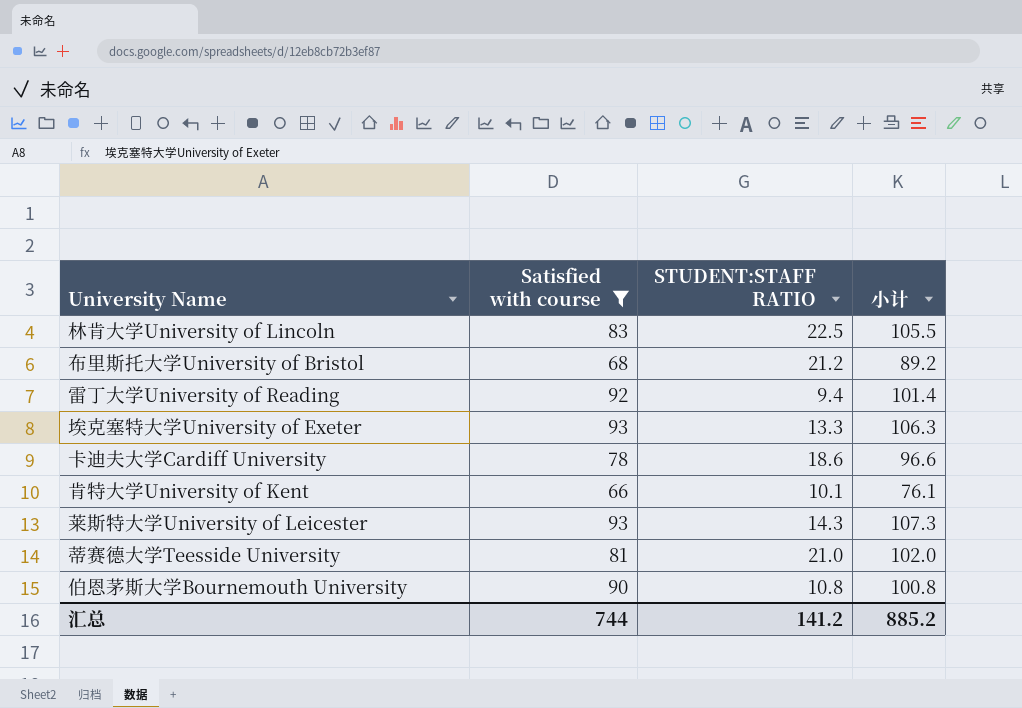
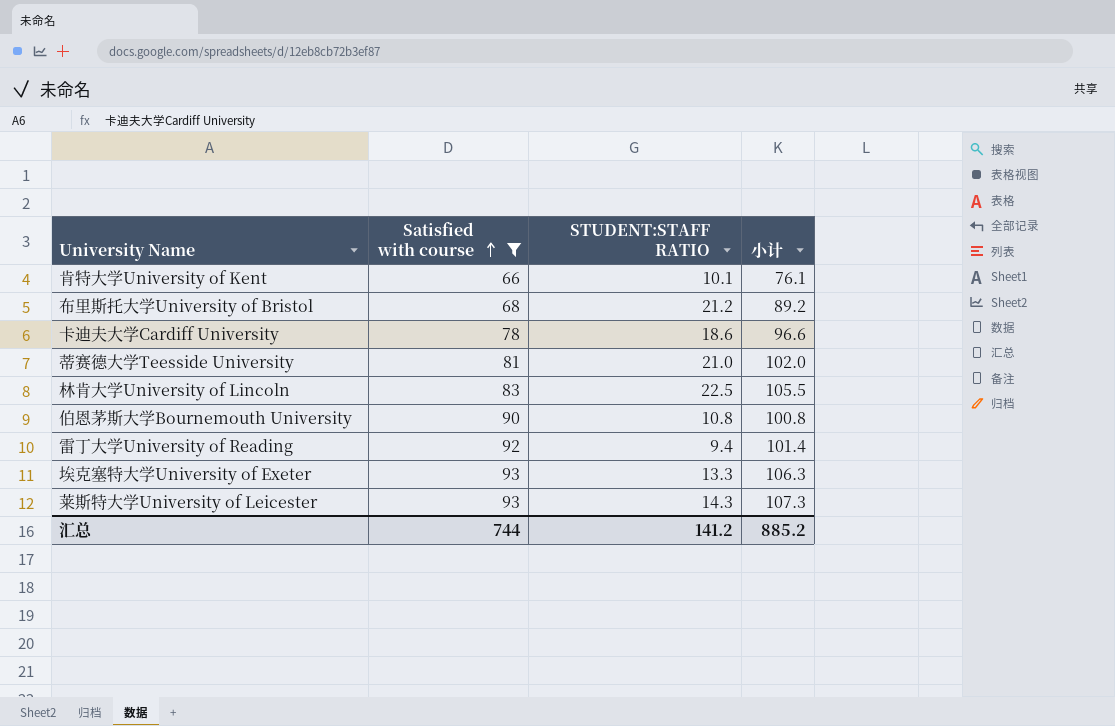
row order: none -> Satisfied with course ascending

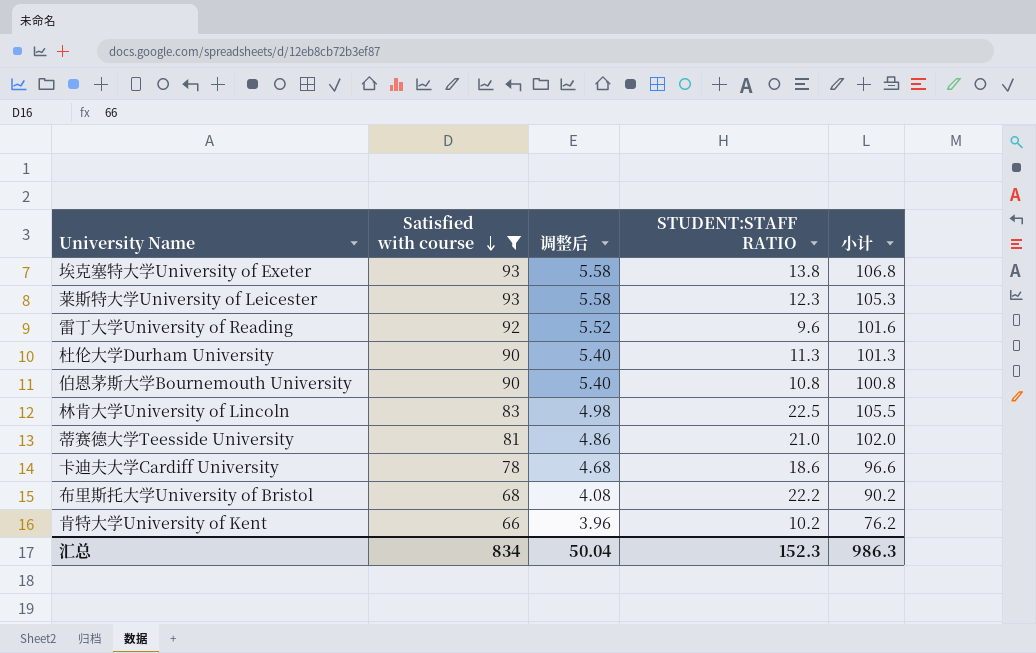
row order: Satisfied with course ascending -> Satisfied with course descending
column 调整后 | formula: none -> [Satisfied with course] * 0.06
埃克塞特大学University of Exeter | STUDENT:STAFF RATIO: 13.3 -> 13.8
埃克塞特大学University of Exeter | 小计: 106.3 -> 106.8
莱斯特大学University of Leicester | STUDENT:STAFF RATIO: 14.3 -> 12.3
莱斯特大学University of Leicester | 小计: 107.3 -> 105.3
雷丁大学University of Reading | STUDENT:STAFF RATIO: 9.4 -> 9.6
雷丁大学University of Reading | 小计: 101.4 -> 101.6
row 杜伦大学Durham University: none -> 90 | 5.40 | 11.3 | 101.3
布里斯托大学University of Bristol | STUDENT:STAFF RATIO: 21.2 -> 22.2
布里斯托大学University of Bristol | 小计: 89.2 -> 90.2
肯特大学University of Kent | STUDENT:STAFF RATIO: 10.1 -> 10.2
肯特大学University of Kent | 小计: 76.1 -> 76.2
汇总 | Satisfied with course: 744 -> 834
汇总 | STUDENT:STAFF RATIO: 141.2 -> 152.3
汇总 | 小计: 885.2 -> 986.3

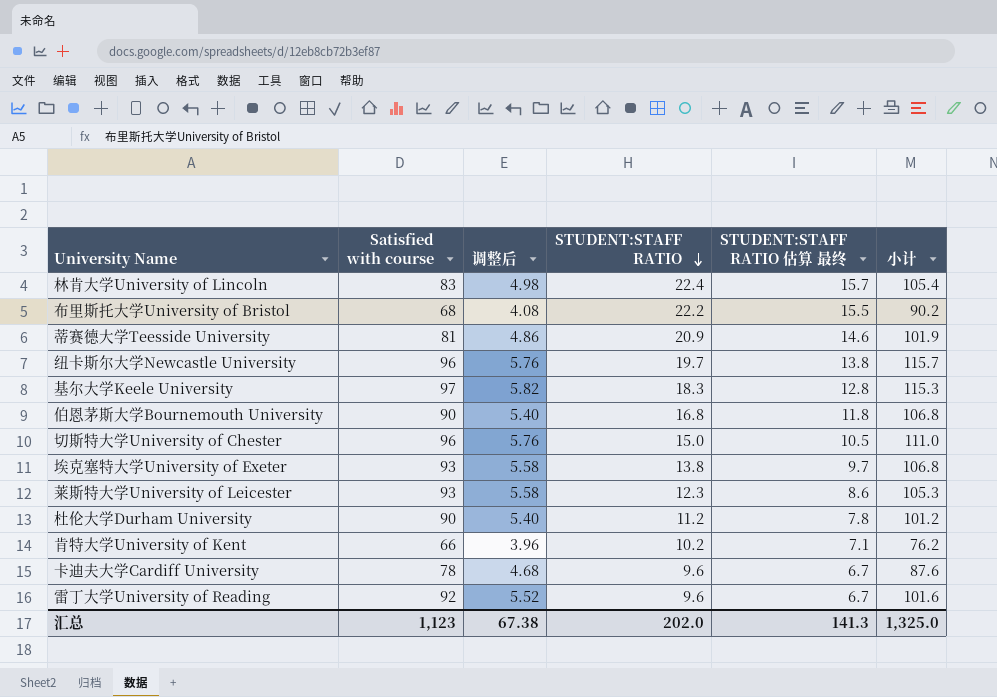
filter: Satisfied with course <= 93 -> none
row order: Satisfied with course descending -> STUDENT:STAFF RATIO descending
column STUDENT:STAFF RATIO 估算 最终 | formula: none -> [STUDENT:STAFF RATIO] * 0.7
林肯大学University of Lincoln | STUDENT:STAFF RATIO: 22.5 -> 22.4
林肯大学University of Lincoln | 小计: 105.5 -> 105.4
蒂赛德大学Teesside University | STUDENT:STAFF RATIO: 21.0 -> 20.9
蒂赛德大学Teesside University | 小计: 102.0 -> 101.9
伯恩茅斯大学Bournemouth University | STUDENT:STAFF RATIO: 10.8 -> 16.8
伯恩茅斯大学Bournemouth University | 小计: 100.8 -> 106.8
杜伦大学Durham University | STUDENT:STAFF RATIO: 11.3 -> 11.2
杜伦大学Durham University | 小计: 101.3 -> 101.2
卡迪夫大学Cardiff University | STUDENT:STAFF RATIO: 18.6 -> 9.6
卡迪夫大学Cardiff University | 小计: 96.6 -> 87.6
汇总 | Satisfied with course: 834 -> 1,123
汇总 | 调整后: 50.04 -> 67.38
汇总 | STUDENT:STAFF RATIO: 152.3 -> 202.0
汇总 | 小计: 986.3 -> 1,325.0

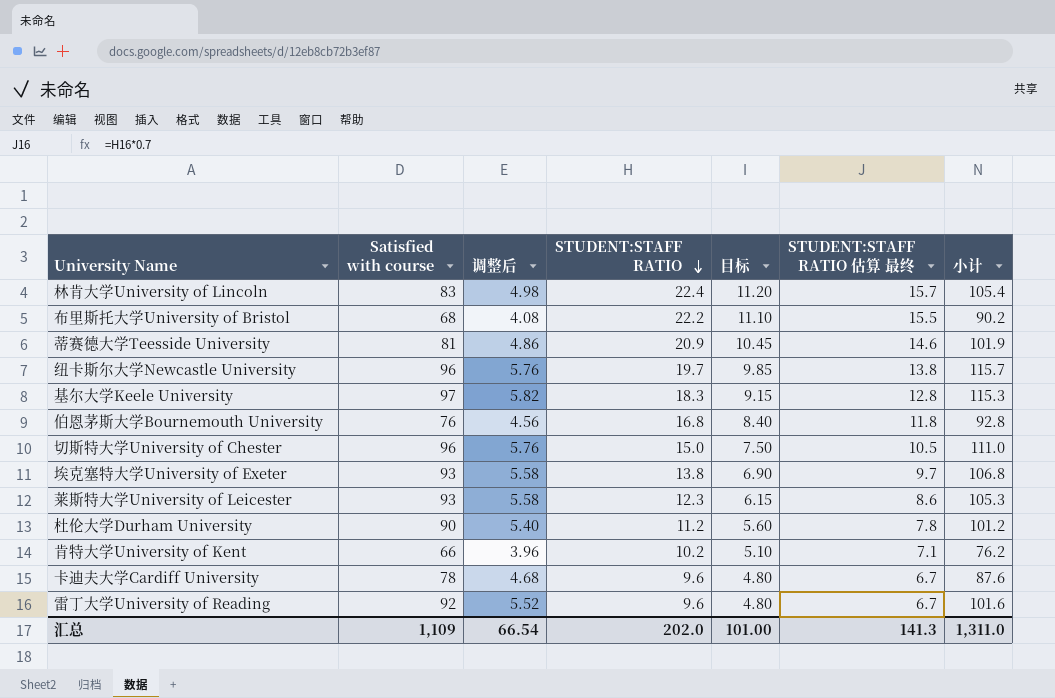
column 目标 | formula: none -> [STUDENT:STAFF RATIO] * 0.5
伯恩茅斯大学Bournemouth University | Satisfied with course: 90 -> 76
伯恩茅斯大学Bournemouth University | 调整后: 5.40 -> 4.56
伯恩茅斯大学Bournemouth University | 小计: 106.8 -> 92.8
汇总 | Satisfied with course: 1,123 -> 1,109
汇总 | 调整后: 67.38 -> 66.54
汇总 | 小计: 1,325.0 -> 1,311.0

